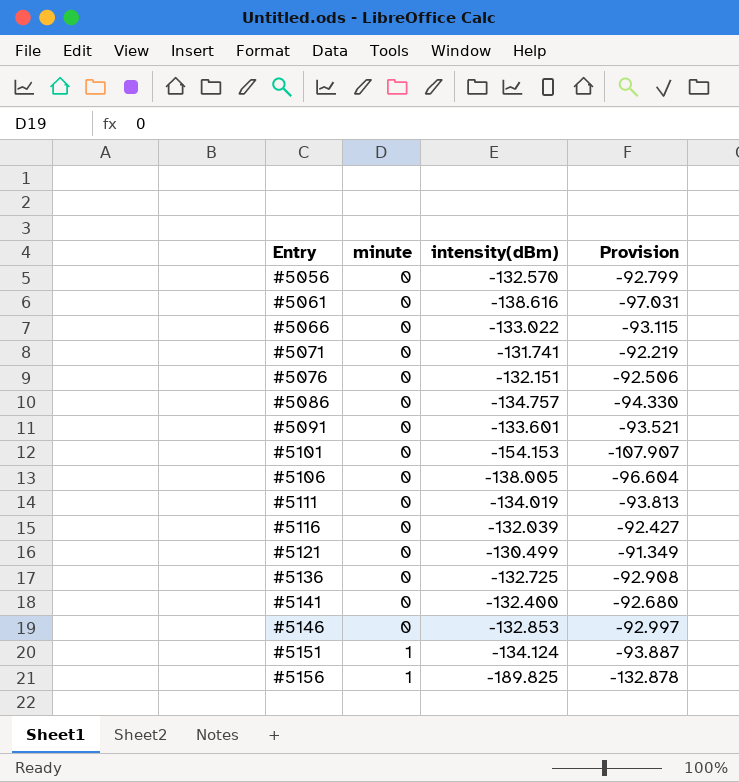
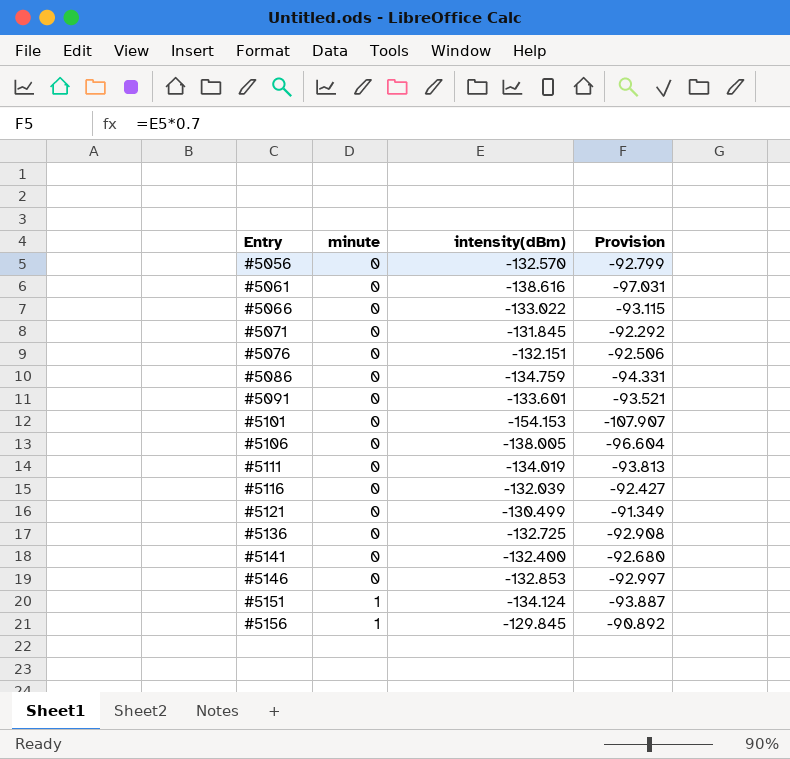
#5071 | intensity(dBm): -131.741 -> -131.845
#5071 | Provision: -92.219 -> -92.292
#5086 | intensity(dBm): -134.757 -> -134.759
#5086 | Provision: -94.330 -> -94.331
#5156 | intensity(dBm): -189.825 -> -129.845
#5156 | Provision: -132.878 -> -90.892

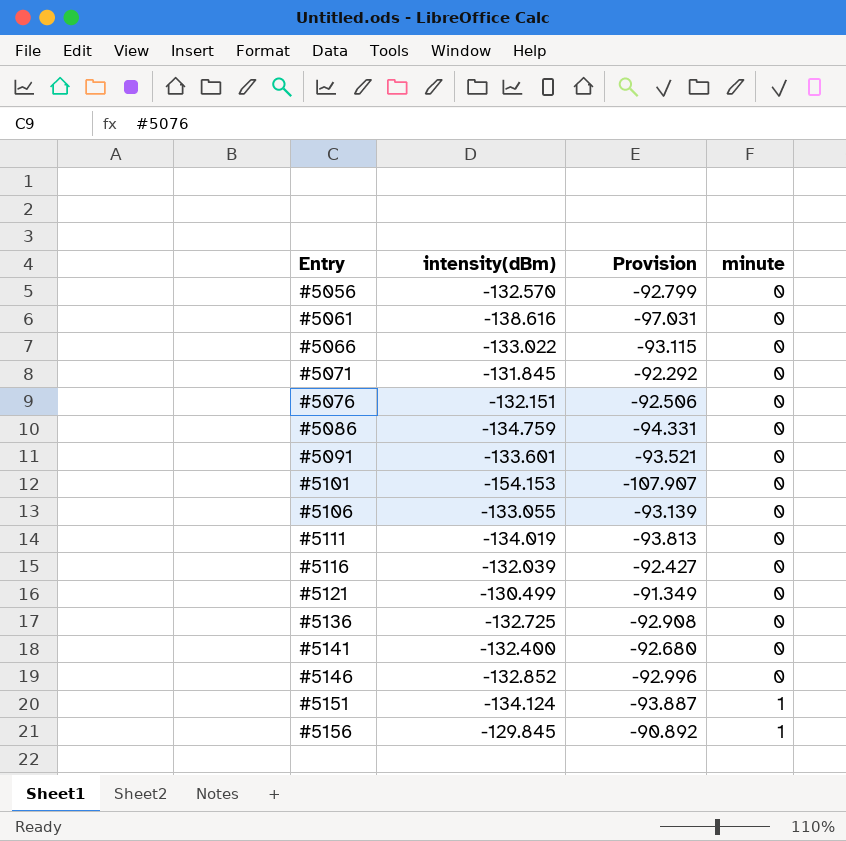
column minute | position: 2 -> 4
#5106 | intensity(dBm): -138.005 -> -133.055
#5106 | Provision: -96.604 -> -93.139
#5146 | intensity(dBm): -132.853 -> -132.852
#5146 | Provision: -92.997 -> -92.996

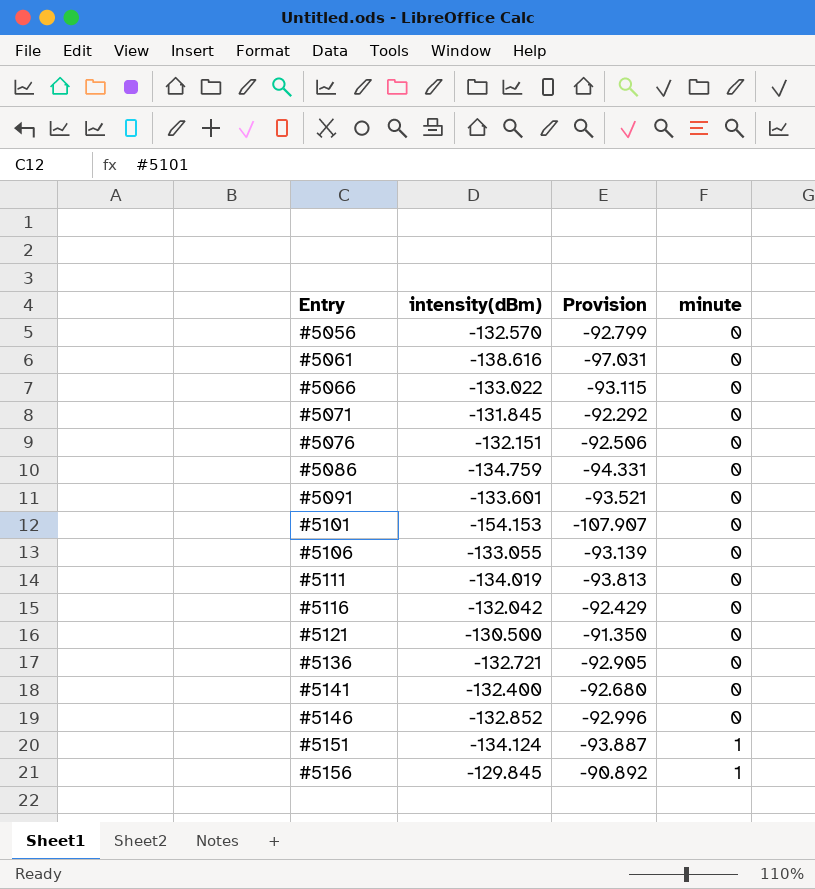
#5116 | intensity(dBm): -132.039 -> -132.042
#5116 | Provision: -92.427 -> -92.429
#5121 | intensity(dBm): -130.499 -> -130.500
#5121 | Provision: -91.349 -> -91.350
#5136 | intensity(dBm): -132.725 -> -132.721
#5136 | Provision: -92.908 -> -92.905

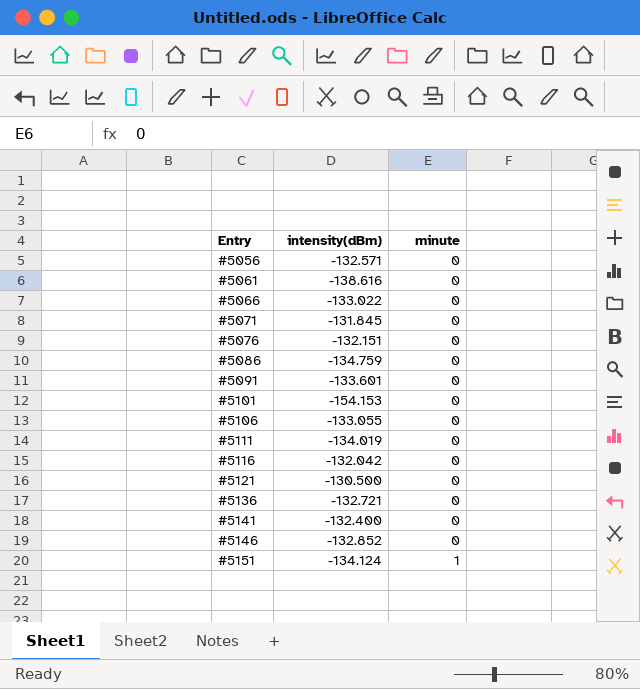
column Provision | formula: [intensity(dBm)] * 0.7 -> none
row #5156: -129.845 | -90.892 | 1 -> none
#5056 | intensity(dBm): -132.570 -> -132.571

